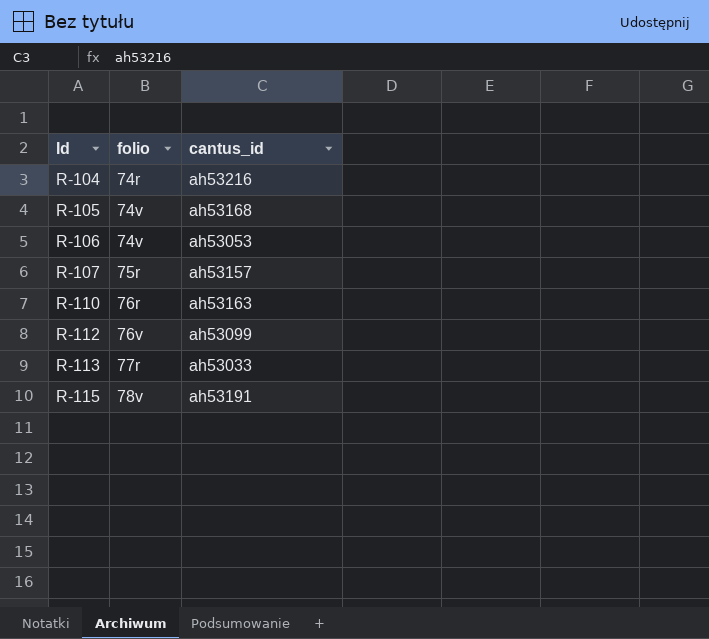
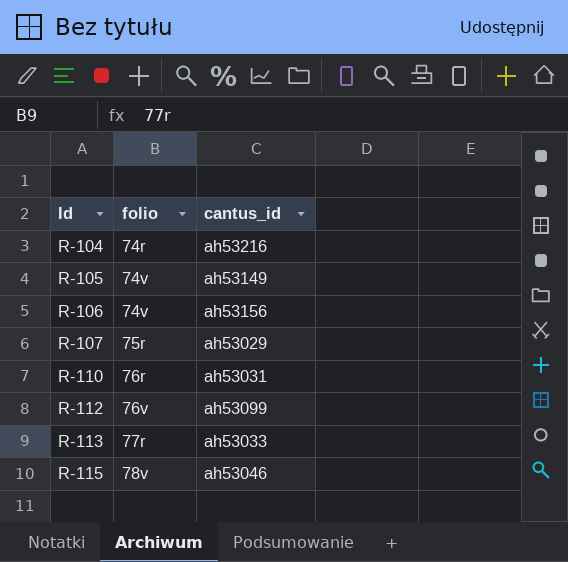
R-105 | cantus_id: ah53168 -> ah53149
R-106 | cantus_id: ah53053 -> ah53156
R-107 | cantus_id: ah53157 -> ah53029
R-110 | cantus_id: ah53163 -> ah53031
R-115 | cantus_id: ah53191 -> ah53046

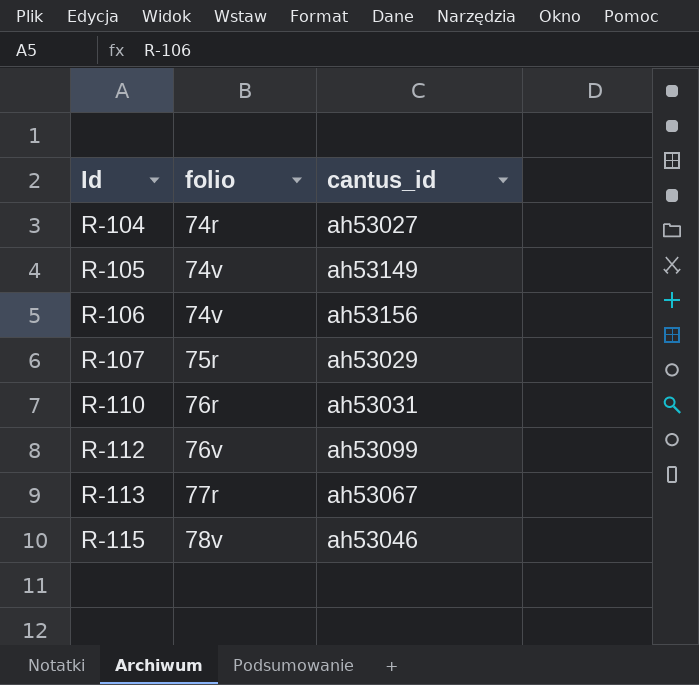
R-104 | cantus_id: ah53216 -> ah53027
R-113 | cantus_id: ah53033 -> ah53067

